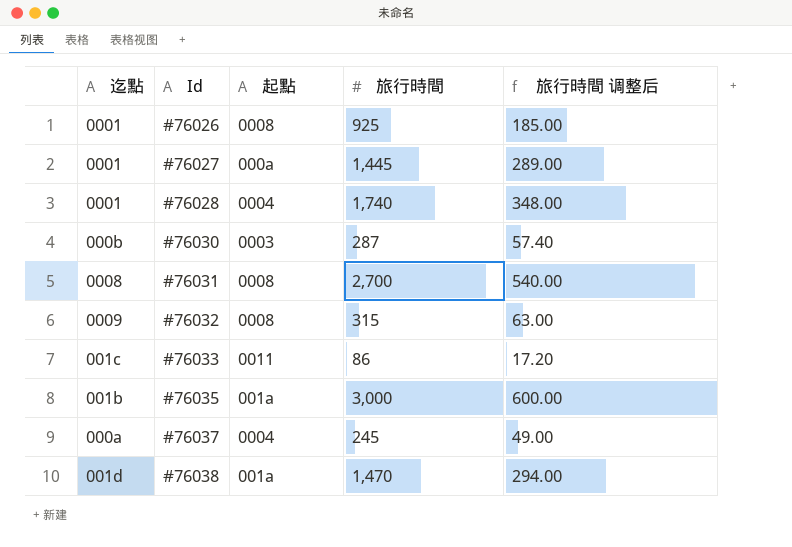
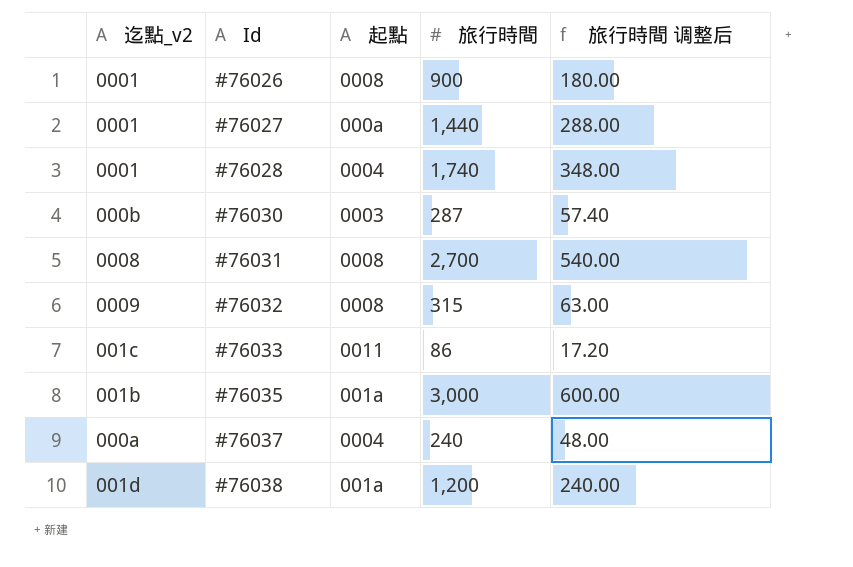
column name: 迄點 -> 迄點_v2
#76026 | 旅行時間: 925 -> 900
#76026 | 旅行時間 调整后: 185.00 -> 180.00
#76027 | 旅行時間: 1,445 -> 1,440
#76027 | 旅行時間 调整后: 289.00 -> 288.00
#76037 | 旅行時間: 245 -> 240
#76037 | 旅行時間 调整后: 49.00 -> 48.00
#76038 | 旅行時間: 1,470 -> 1,200
#76038 | 旅行時間 调整后: 294.00 -> 240.00

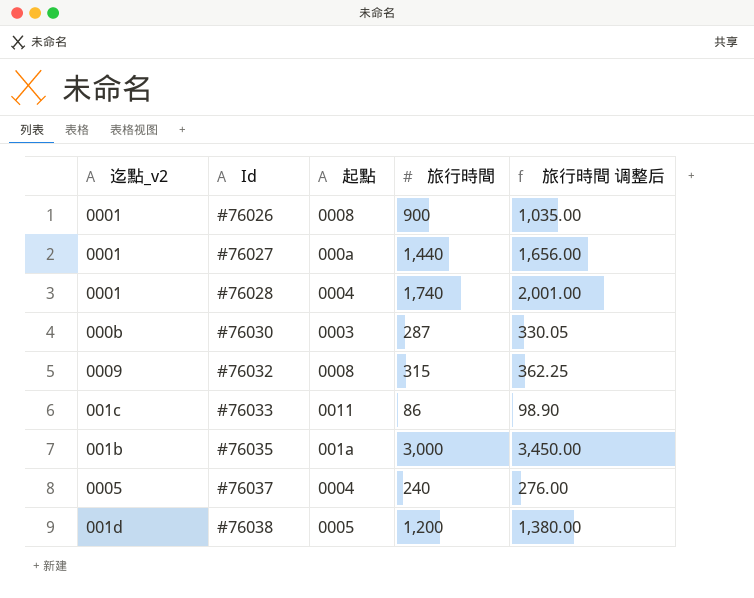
column 旅行時間 调整后 | formula: [旅行時間] * 0.2 -> [旅行時間] * 1.15
row #76031: 0008 | 0008 | 2,700 | 540.00 -> none
#76037 | 迄點_v2: 000a -> 0005
#76038 | 起點: 001a -> 0005

